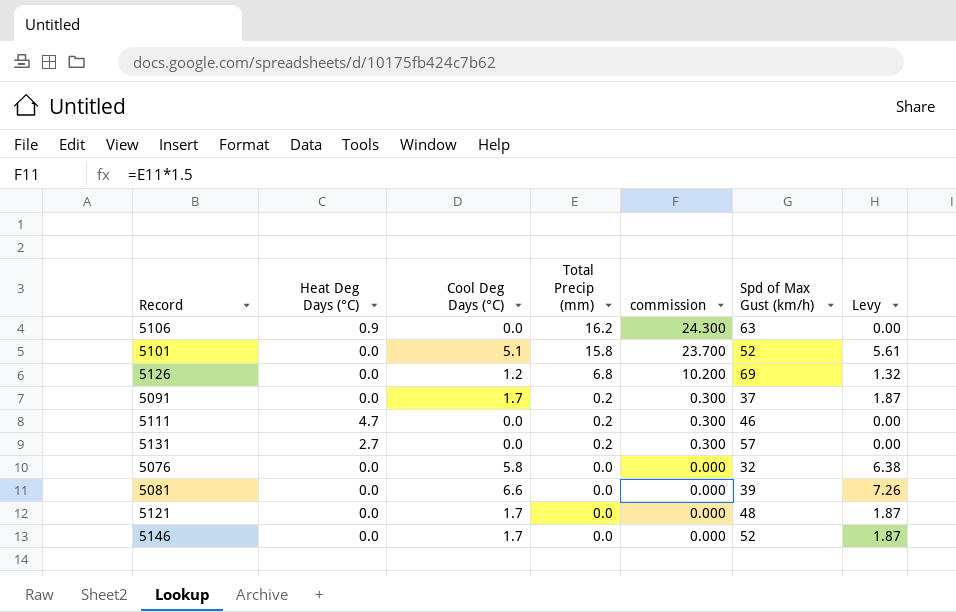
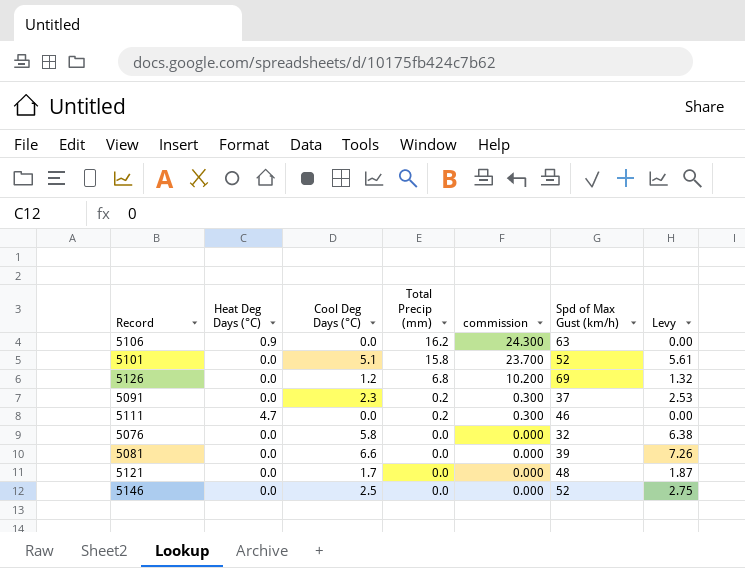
row 5131: 2.7 | 0.0 | 0.2 | 0.300 | 57 | 0.00 -> none
5091 | Cool Deg Days (°C): 1.7 -> 2.3
5091 | Levy: 1.87 -> 2.53
5146 | Cool Deg Days (°C): 1.7 -> 2.5
5146 | Levy: 1.87 -> 2.75

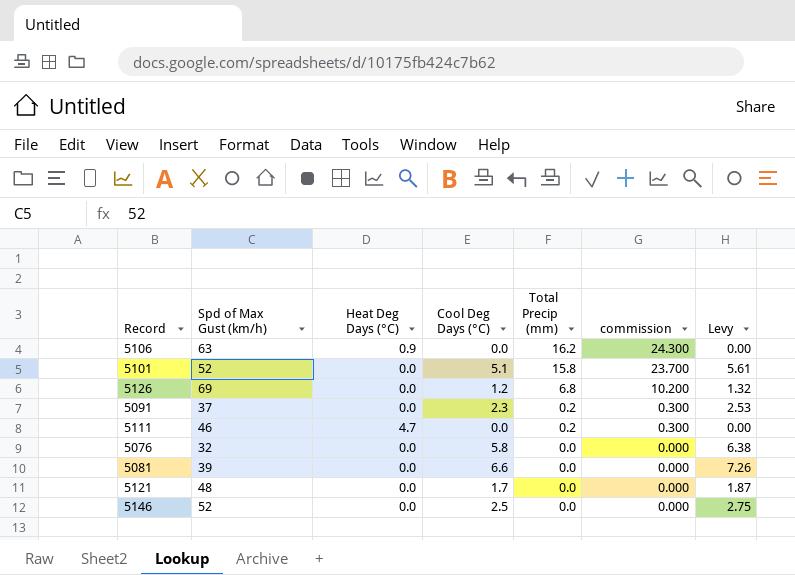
column Spd of Max Gust (km/h) | position: 6 -> 2

